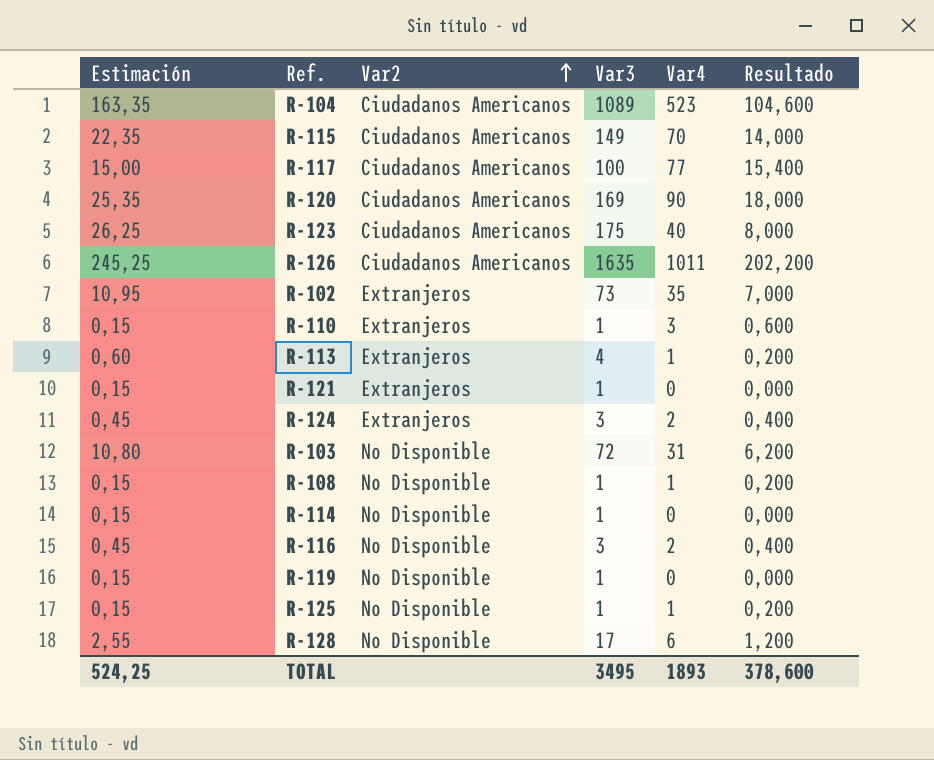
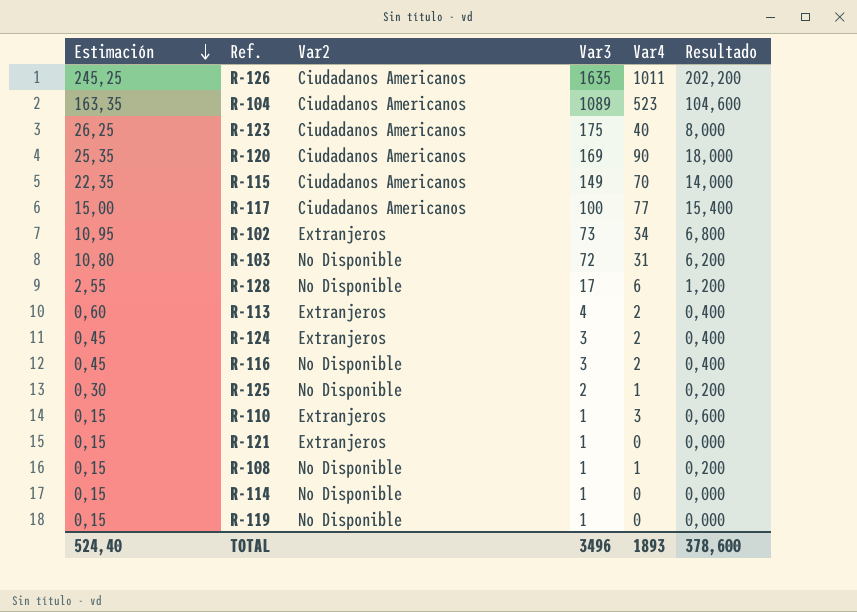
row order: Var2 ascending -> Estimación descending
R-102 | Var4: 35 -> 34
R-102 | Resultado: 7,000 -> 6,800
R-113 | Var4: 1 -> 2
R-113 | Resultado: 0,200 -> 0,400
R-125 | Estimación: 0,15 -> 0,30
R-125 | Var3: 1 -> 2
TOTAL | Estimación: 524,25 -> 524,40
TOTAL | Var3: 3495 -> 3496

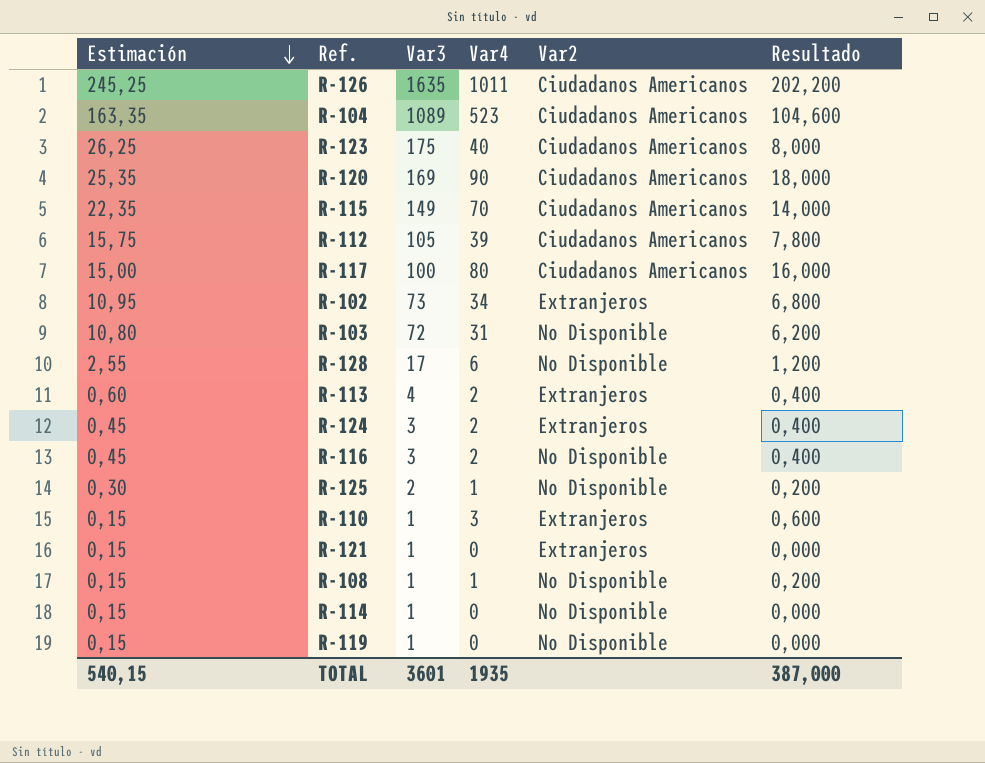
column Var2 | position: 3 -> 5
row R-112: none -> 15,75 | 105 | 39 | Ciudadanos Americanos | 7,800
R-117 | Var4: 77 -> 80
R-117 | Resultado: 15,400 -> 16,000
TOTAL | Estimación: 524,40 -> 540,15
TOTAL | Var3: 3496 -> 3601
TOTAL | Var4: 1893 -> 1935
TOTAL | Resultado: 378,600 -> 387,000

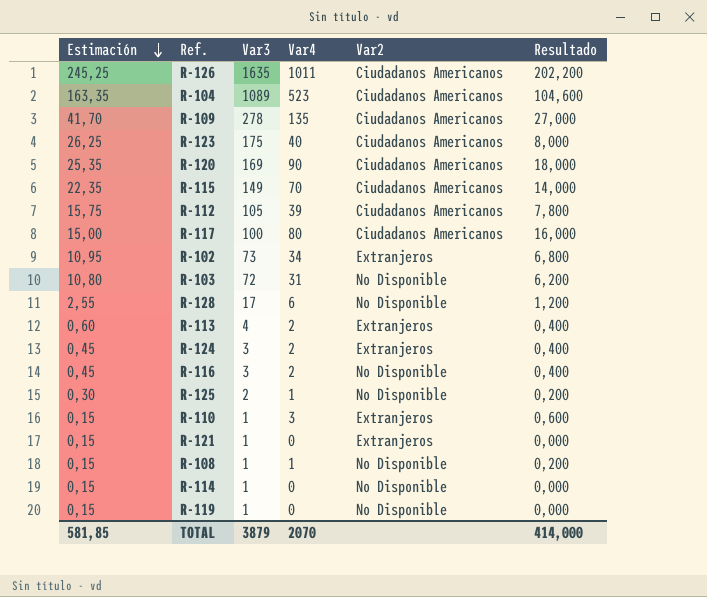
row R-109: none -> 41,70 | 278 | 135 | Ciudadanos Americanos | 27,000
TOTAL | Estimación: 540,15 -> 581,85
TOTAL | Var3: 3601 -> 3879
TOTAL | Var4: 1935 -> 2070
TOTAL | Resultado: 387,000 -> 414,000

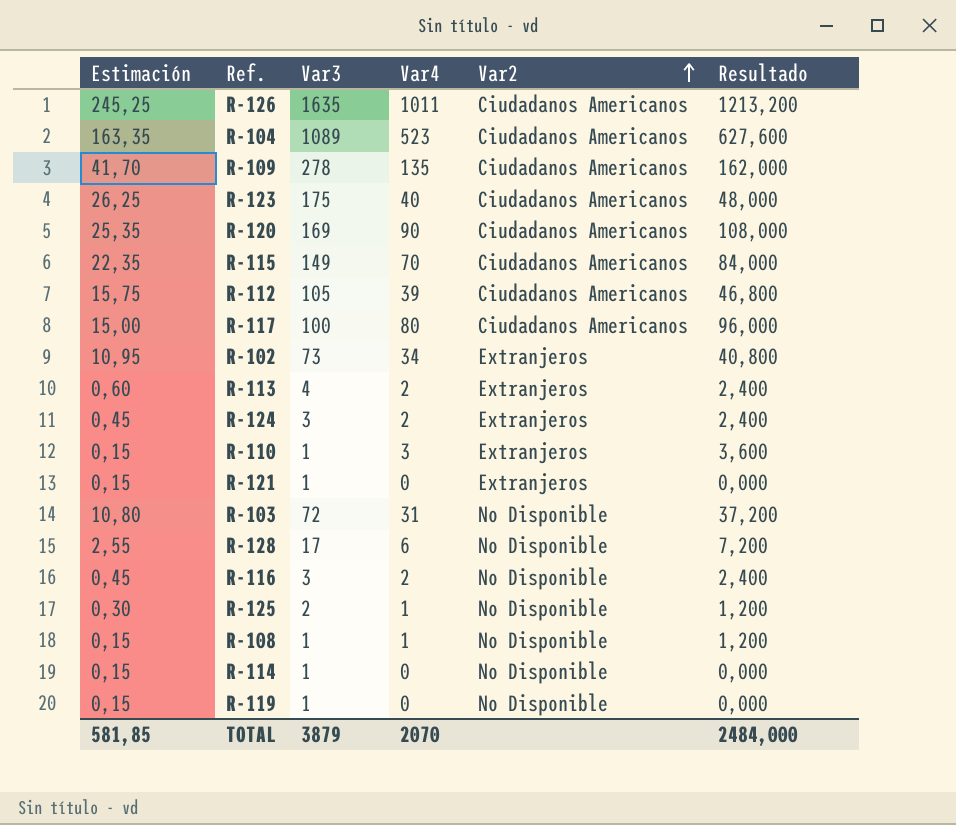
row order: Estimación descending -> Var2 ascending
column Resultado | formula: [Var4] * 0,2 -> [Var4] * 1,2
TOTAL | Resultado: 414,000 -> 2484,000

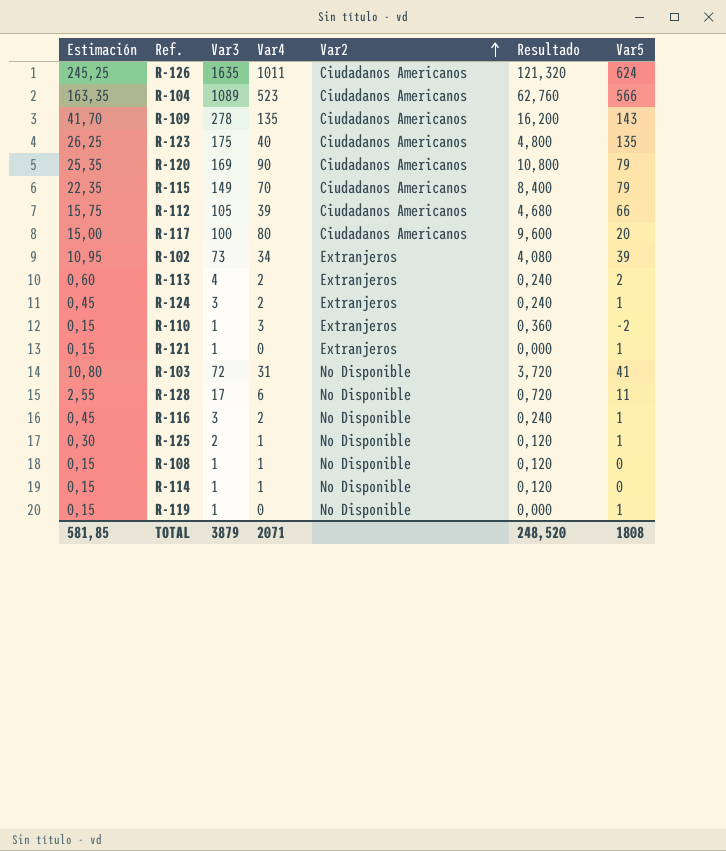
column Resultado | formula: [Var4] * 1,2 -> [Var4] * 0,12
column Var5 | formula: none -> [Var3] - [Var4]
R-114 | Var4: 0 -> 1
TOTAL | Var4: 2070 -> 2071
TOTAL | Resultado: 2484,000 -> 248,520

